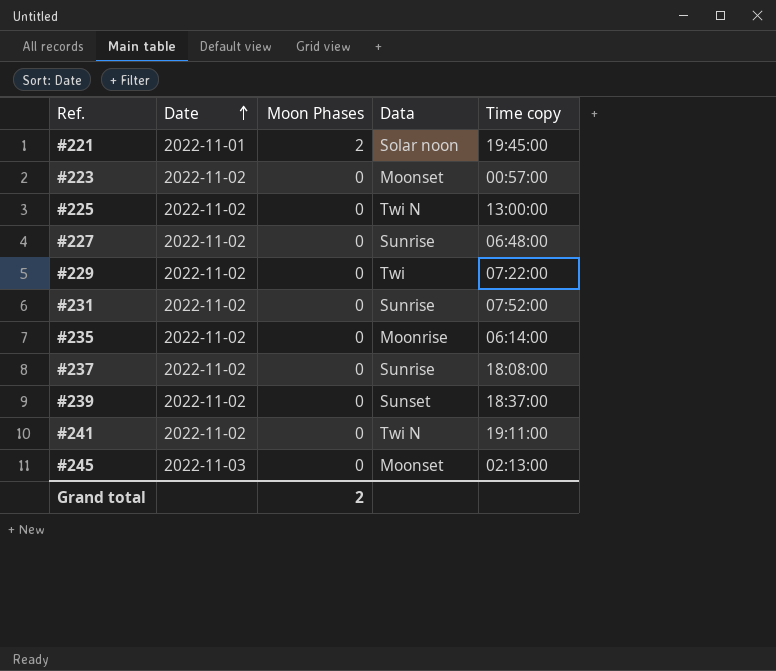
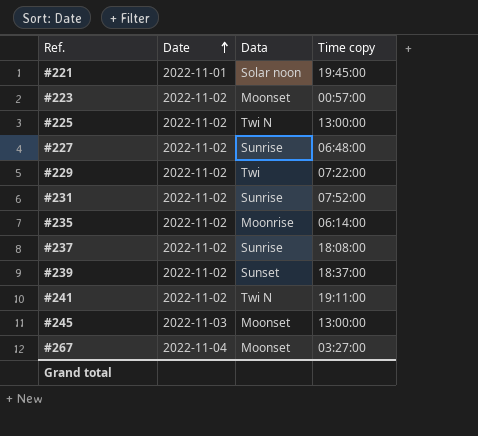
column Moon Phases | position: 3 -> none
#245 | Time copy: 02:13:00 -> 13:00:00
row #267: none -> 2022-11-04 | Moonset | 03:27:00

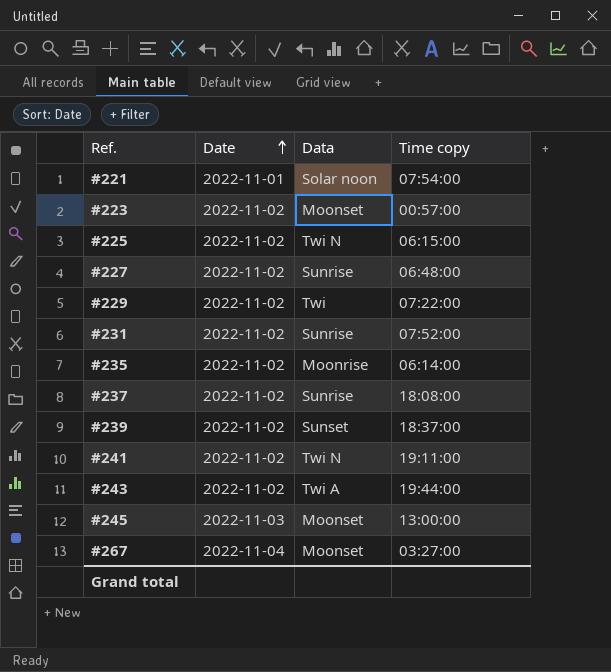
#221 | Time copy: 19:45:00 -> 07:54:00
#225 | Time copy: 13:00:00 -> 06:15:00
row #243: none -> 2022-11-02 | Twi A | 19:44:00

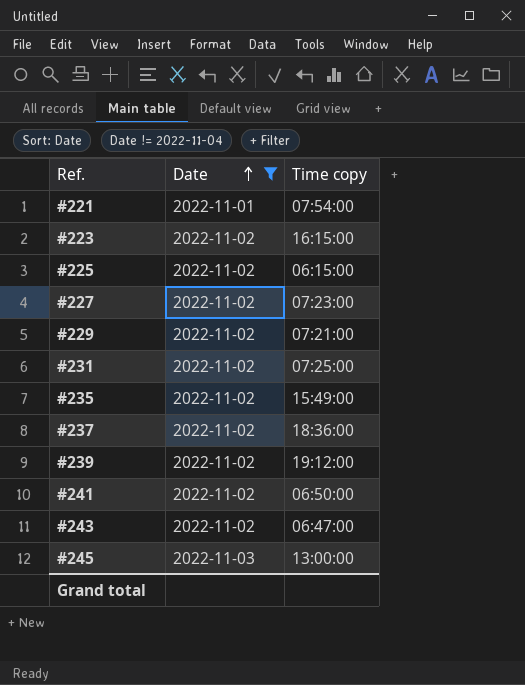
filter: none -> Date != 2022-11-04
column Data | position: 3 -> none
#223 | Time copy: 00:57:00 -> 16:15:00
#227 | Time copy: 06:48:00 -> 07:23:00
#229 | Time copy: 07:22:00 -> 07:21:00
#231 | Time copy: 07:52:00 -> 07:25:00
#235 | Time copy: 06:14:00 -> 15:49:00
#237 | Time copy: 18:08:00 -> 18:36:00
#239 | Time copy: 18:37:00 -> 19:12:00
#241 | Time copy: 19:11:00 -> 06:50:00
#243 | Time copy: 19:44:00 -> 06:47:00

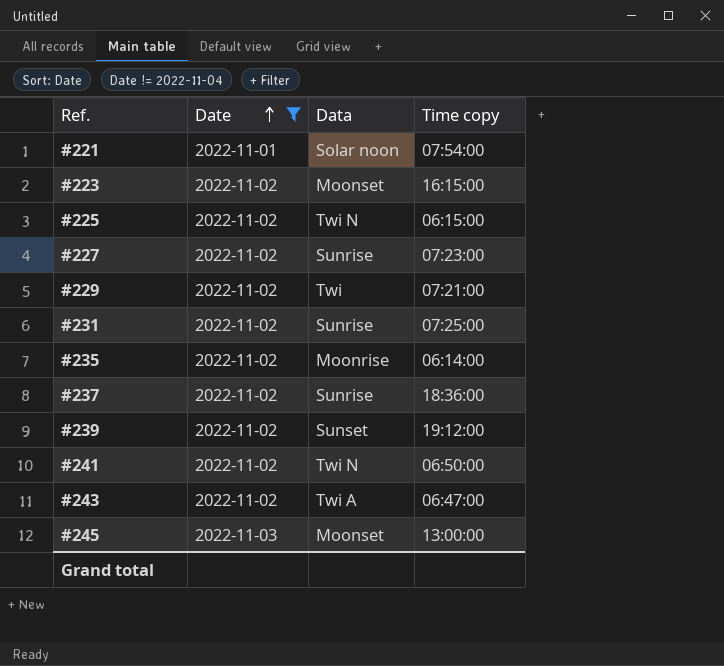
column Data | position: none -> 3
#235 | Time copy: 15:49:00 -> 06:14:00

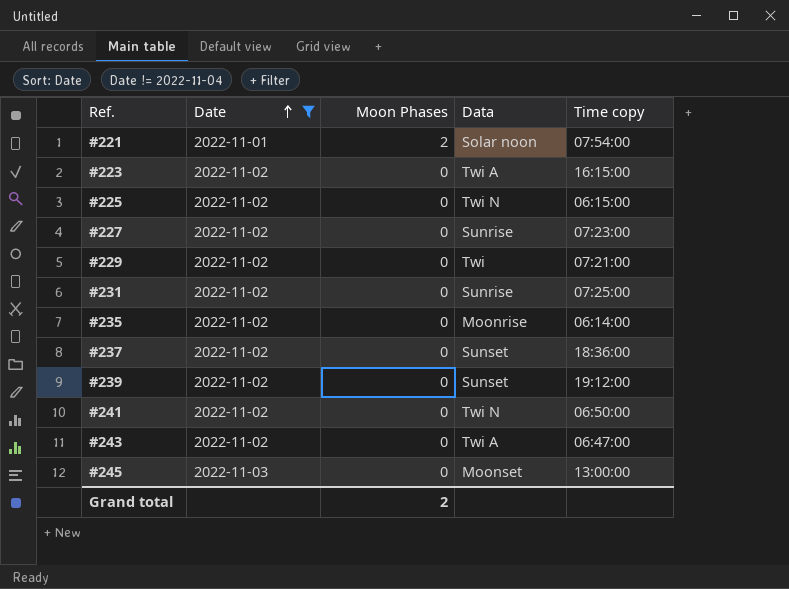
column Moon Phases | position: none -> 3
#223 | Data: Moonset -> Twi A
#237 | Data: Sunrise -> Sunset

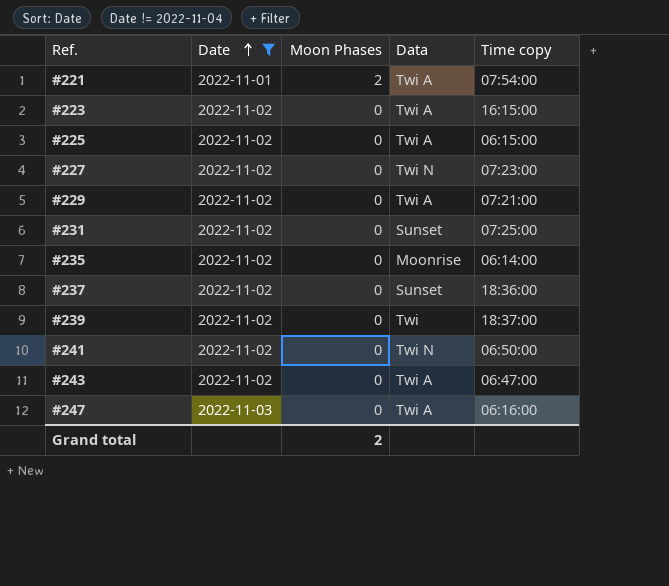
row #245: 2022-11-03 | 0 | Moonset | 13:00:00 -> none
#221 | Data: Solar noon -> Twi A
#225 | Data: Twi N -> Twi A
#227 | Data: Sunrise -> Twi N
#229 | Data: Twi -> Twi A
#231 | Data: Sunrise -> Sunset
#239 | Data: Sunset -> Twi
#239 | Time copy: 19:12:00 -> 18:37:00
row #247: none -> 2022-11-03 | 0 | Twi A | 06:16:00

